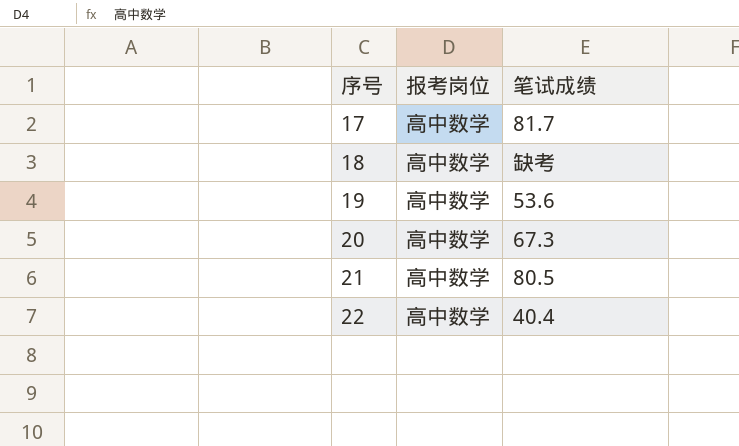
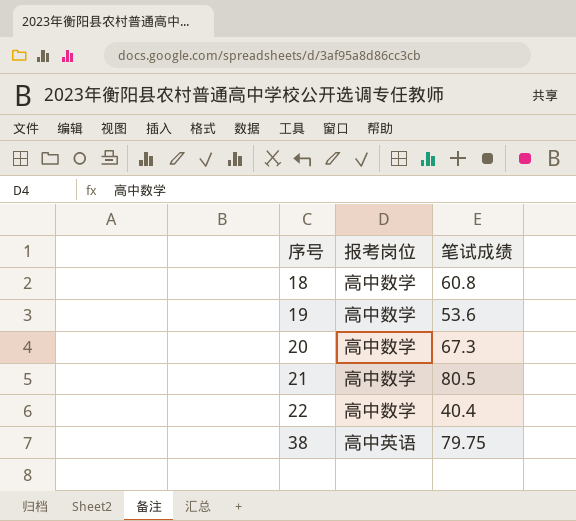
row 17: 高中数学 | 81.7 -> none
18 | 笔试成绩: 缺考 -> 60.8
row 38: none -> 高中英语 | 79.75

